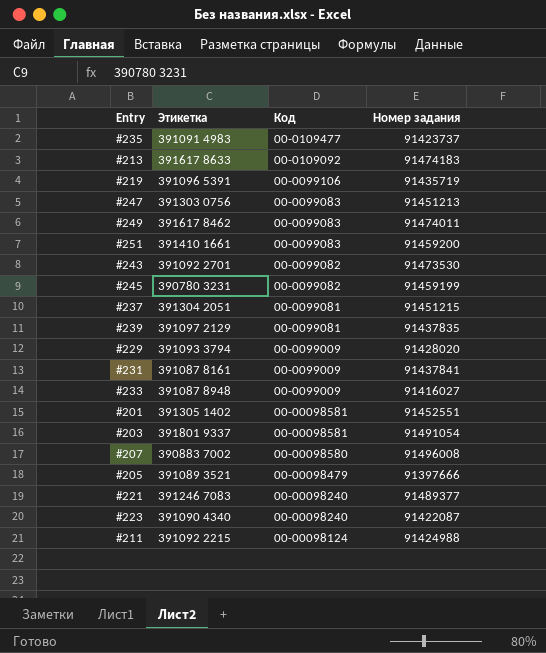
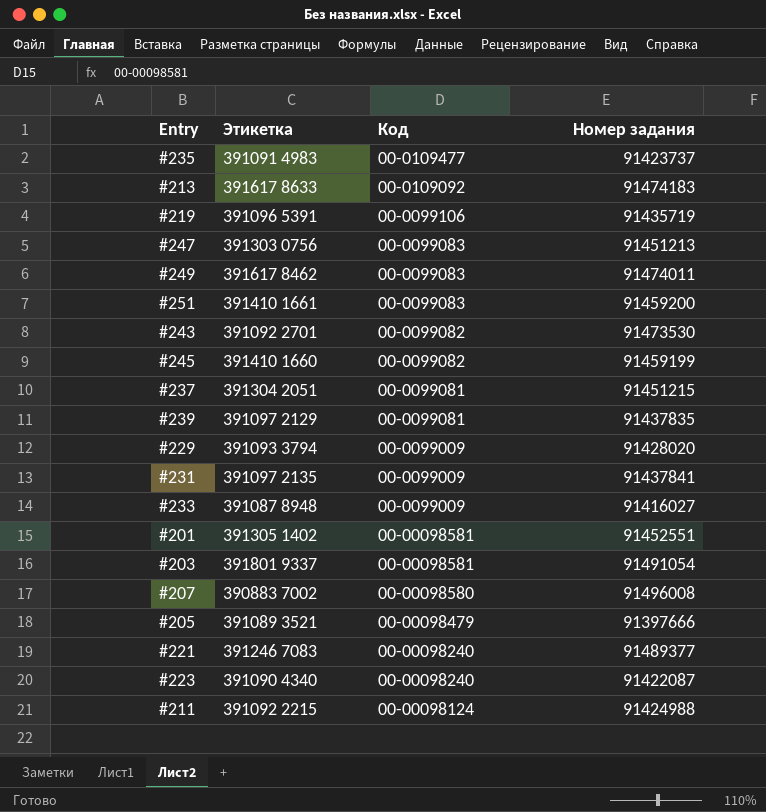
#245 | Этикетка: 390780 3231 -> 391410 1660
#231 | Этикетка: 391087 8161 -> 391097 2135

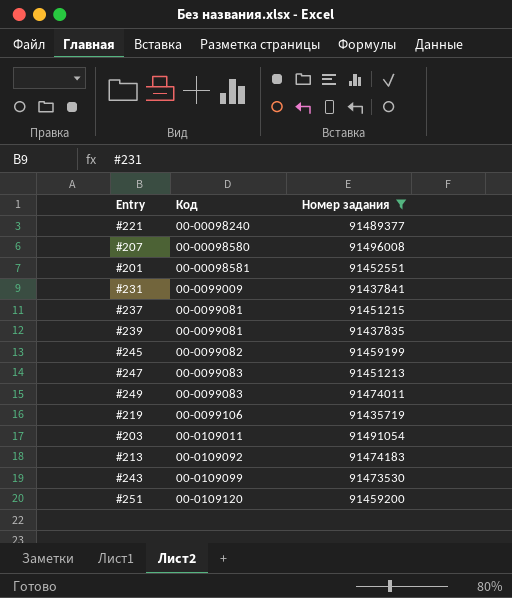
filter: none -> Номер задания >= 91435719
row order: Код descending -> Код ascending
column Этикетка | position: 2 -> none
#203 | Код: 00-00098581 -> 00-0109011
#243 | Код: 00-0099082 -> 00-0109099
#251 | Код: 00-0099083 -> 00-0109120

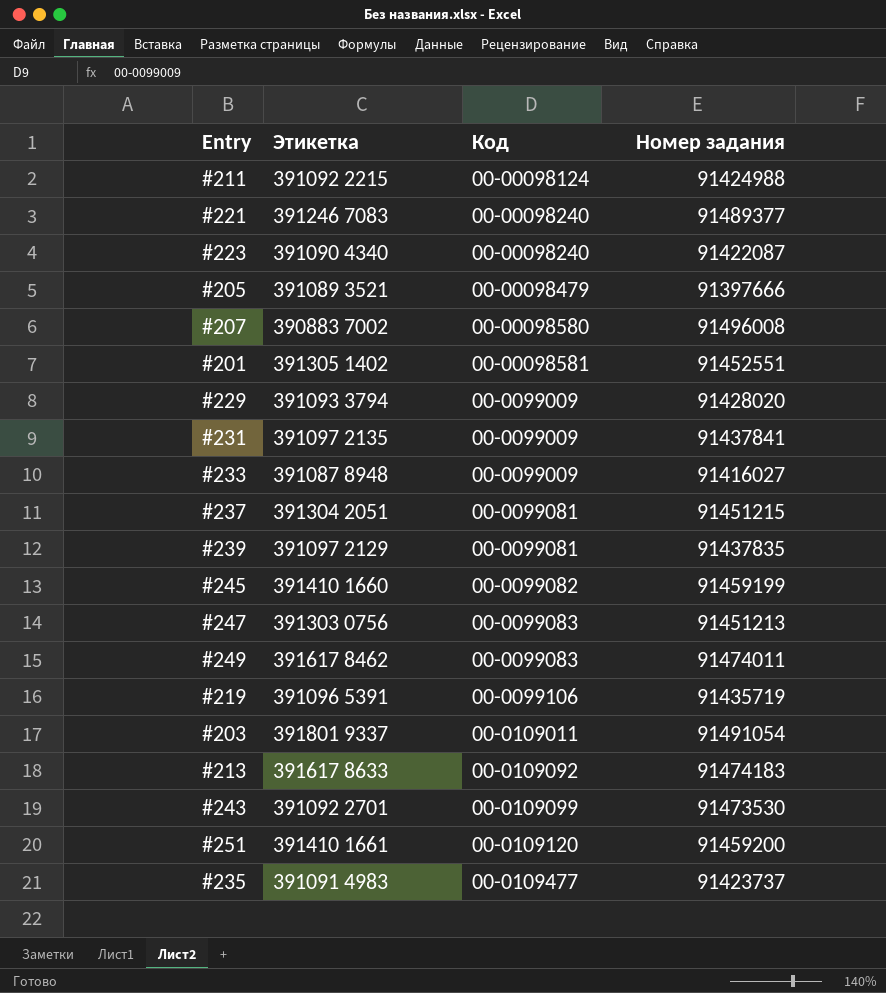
filter: Номер задания >= 91435719 -> none
column Этикетка | position: none -> 2

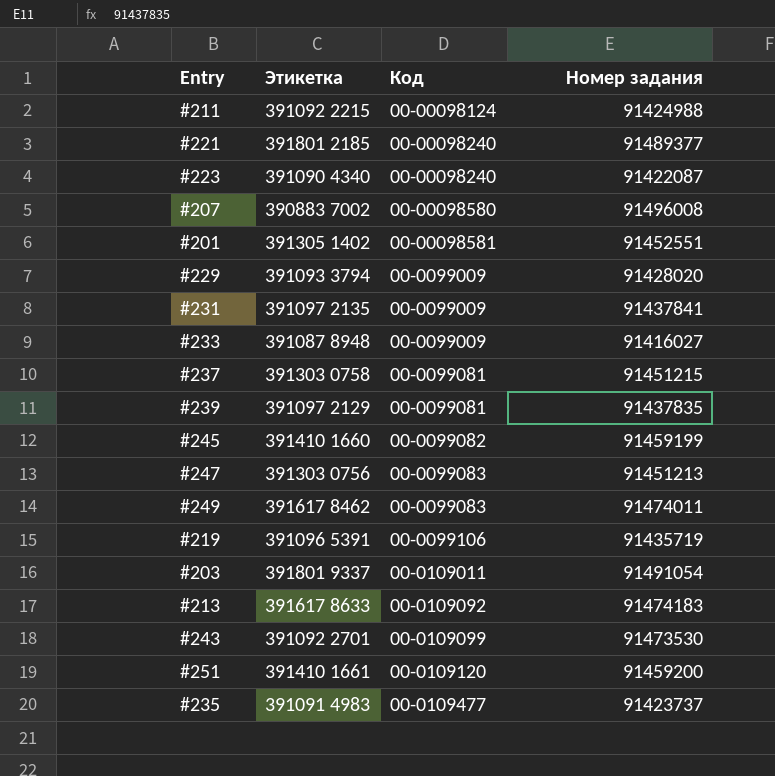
row #205: 391089 3521 | 00-00098479 | 91397666 -> none
#221 | Этикетка: 391246 7083 -> 391801 2185
#237 | Этикетка: 391304 2051 -> 391303 0758

